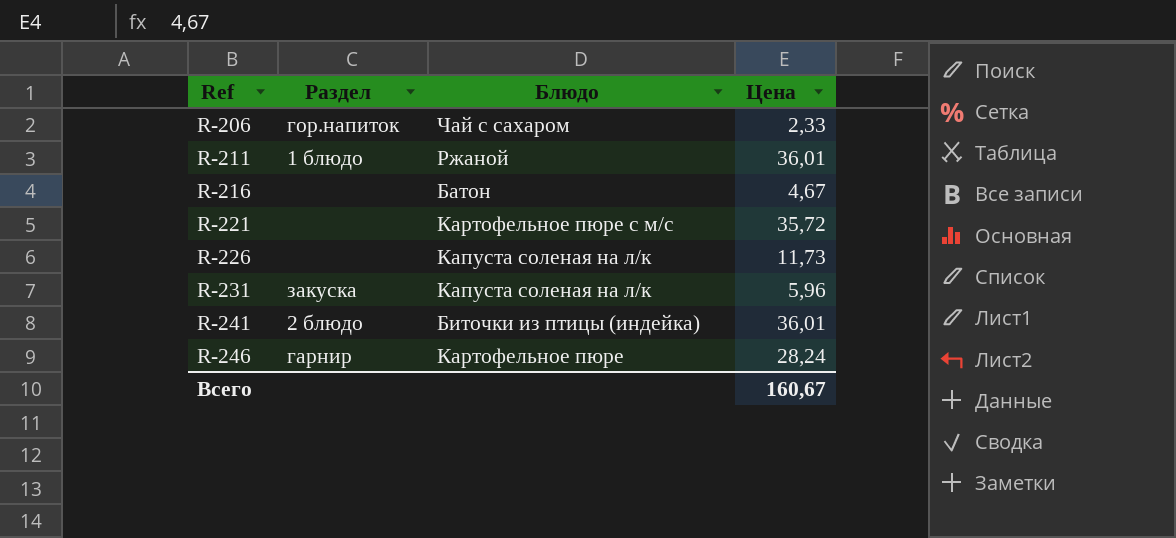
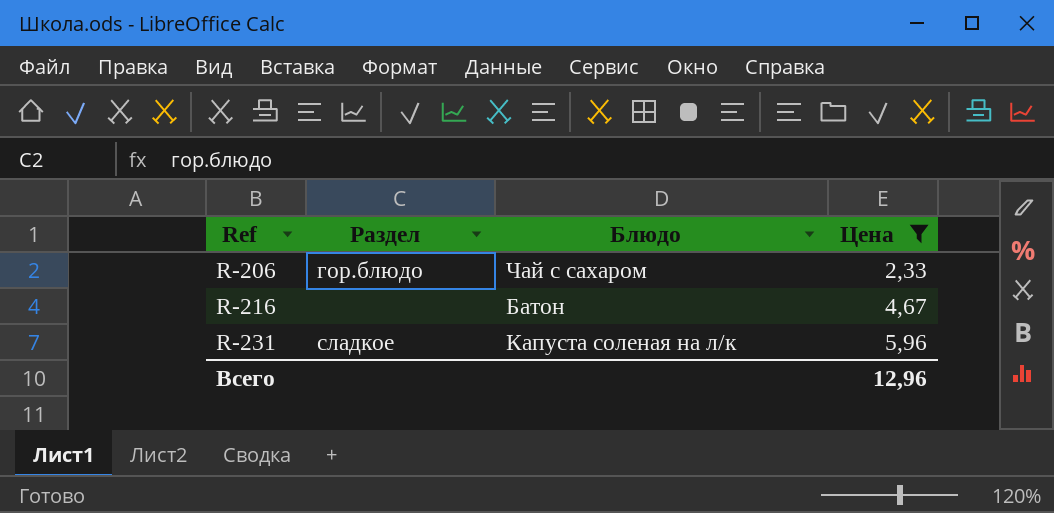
filter: none -> Цена <= 5,96
R-206 | Раздел: гор.напиток -> гор.блюдо
R-231 | Раздел: закуска -> сладкое
Всего | Цена: 160,67 -> 12,96

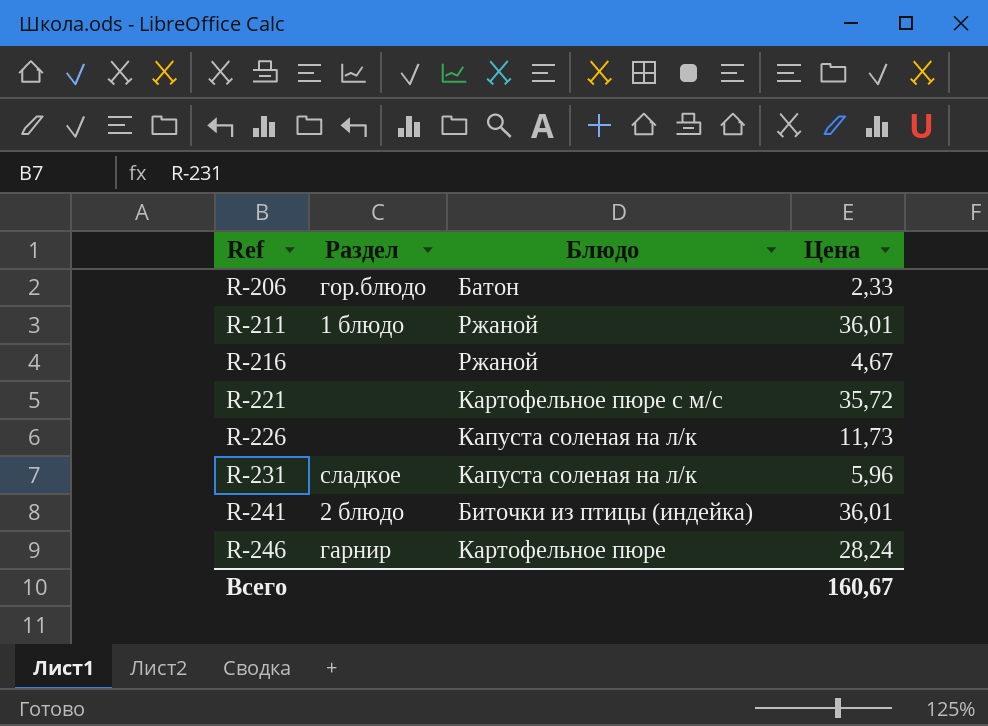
filter: Цена <= 5,96 -> none
R-206 | Блюдо: Чай с сахаром -> Батон
R-216 | Блюдо: Батон -> Ржаной
Всего | Цена: 12,96 -> 160,67

